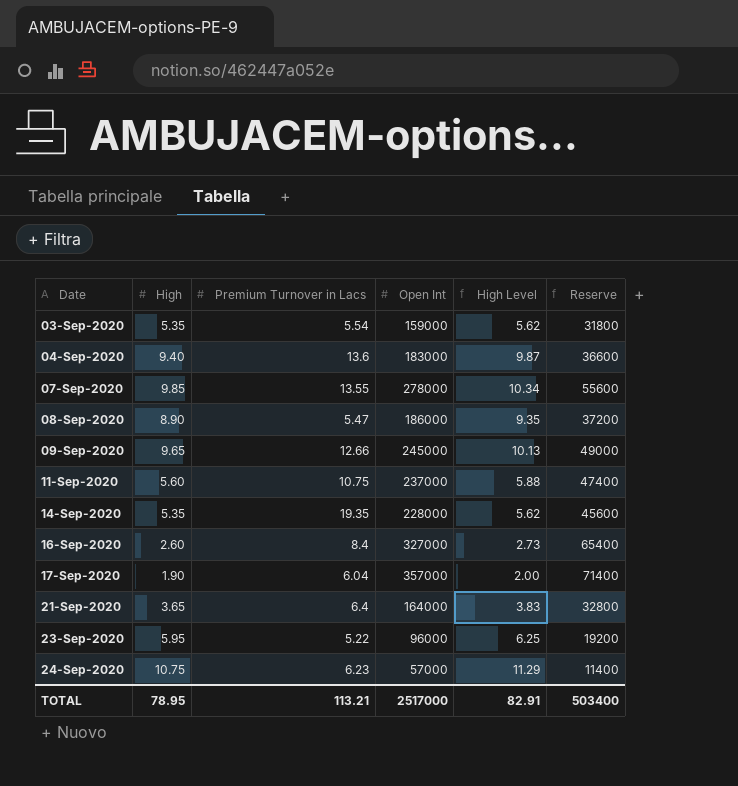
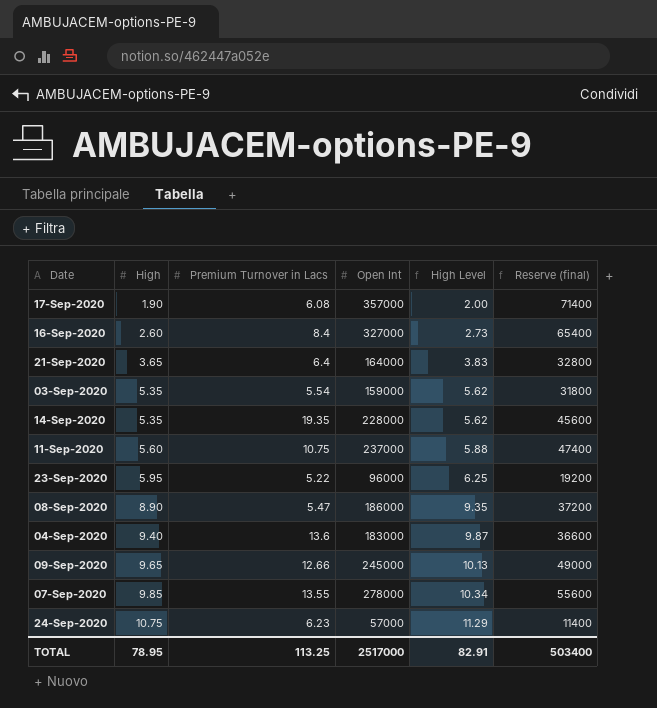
row order: Date ascending -> High ascending
column name: Reserve -> Reserve (final)
17-Sep-2020 | Premium Turnover in Lacs: 6.04 -> 6.08
TOTAL | Premium Turnover in Lacs: 113.21 -> 113.25

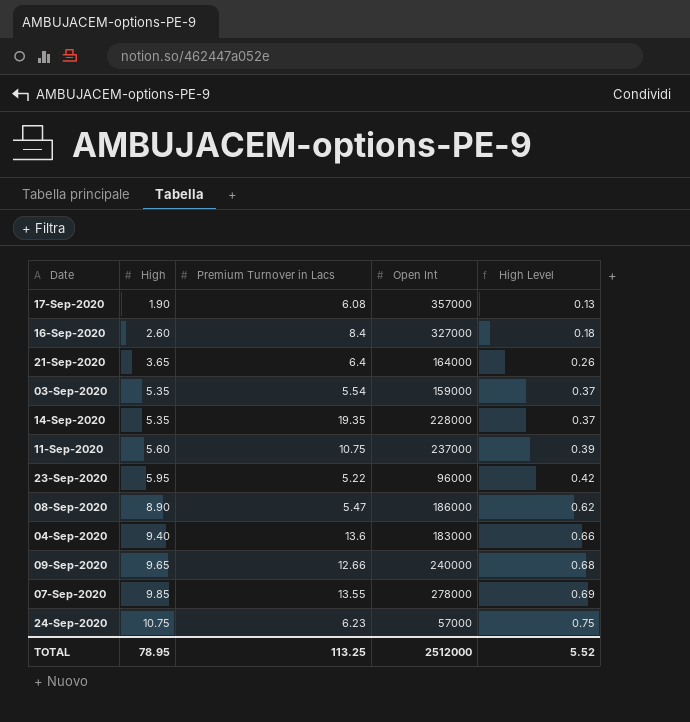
column Reserve (final) | formula: [Open Int] * 0.2 -> none
column High Level | formula: [High] * 1.05 -> [High] * 0.07
09-Sep-2020 | Open Int: 245000 -> 240000
TOTAL | Open Int: 2517000 -> 2512000
TOTAL | High Level: 82.91 -> 5.52

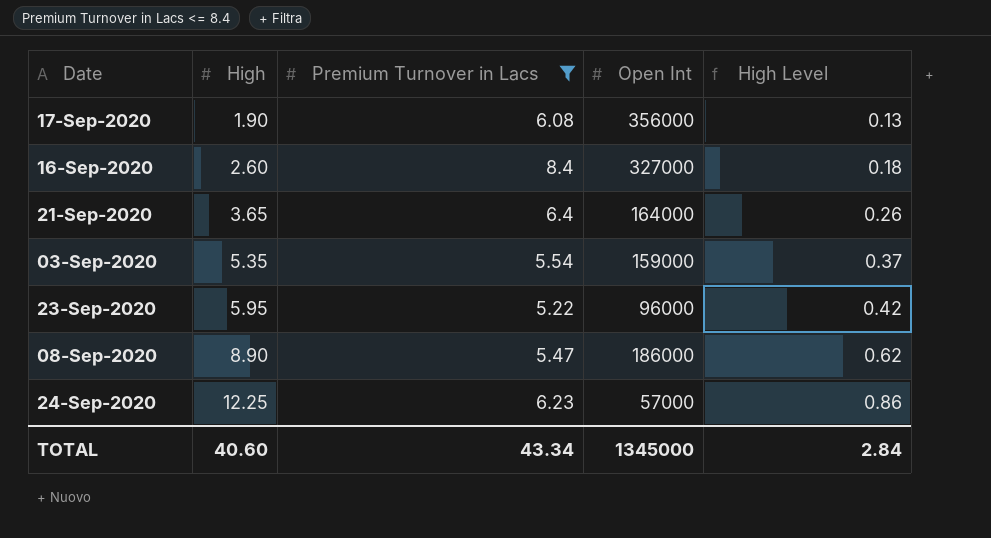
filter: none -> Premium Turnover in Lacs <= 8.4
17-Sep-2020 | Open Int: 357000 -> 356000
24-Sep-2020 | High: 10.75 -> 12.25
24-Sep-2020 | High Level: 0.75 -> 0.86
TOTAL | High: 78.95 -> 40.60
TOTAL | Premium Turnover in Lacs: 113.25 -> 43.34
TOTAL | Open Int: 2512000 -> 1345000
TOTAL | High Level: 5.52 -> 2.84

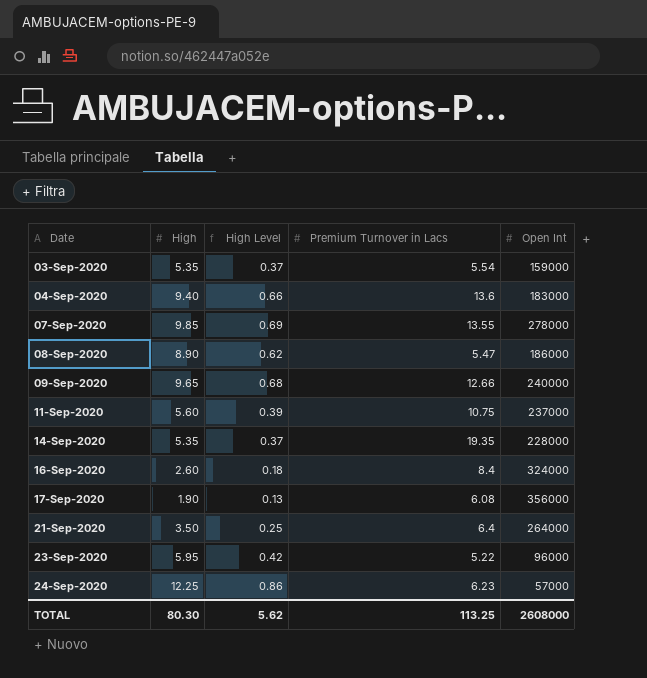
filter: Premium Turnover in Lacs <= 8.4 -> none
row order: High ascending -> Date ascending
column High Level | position: 5 -> 3
16-Sep-2020 | Open Int: 327000 -> 324000
21-Sep-2020 | High: 3.65 -> 3.50
21-Sep-2020 | High Level: 0.26 -> 0.25
21-Sep-2020 | Open Int: 164000 -> 264000
TOTAL | High: 40.60 -> 80.30
TOTAL | High Level: 2.84 -> 5.62
TOTAL | Premium Turnover in Lacs: 43.34 -> 113.25
TOTAL | Open Int: 1345000 -> 2608000

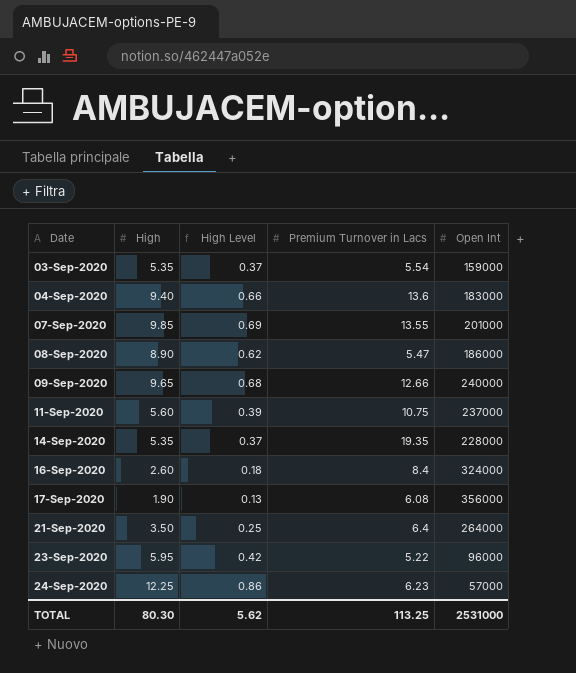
07-Sep-2020 | Open Int: 278000 -> 201000
TOTAL | Open Int: 2608000 -> 2531000

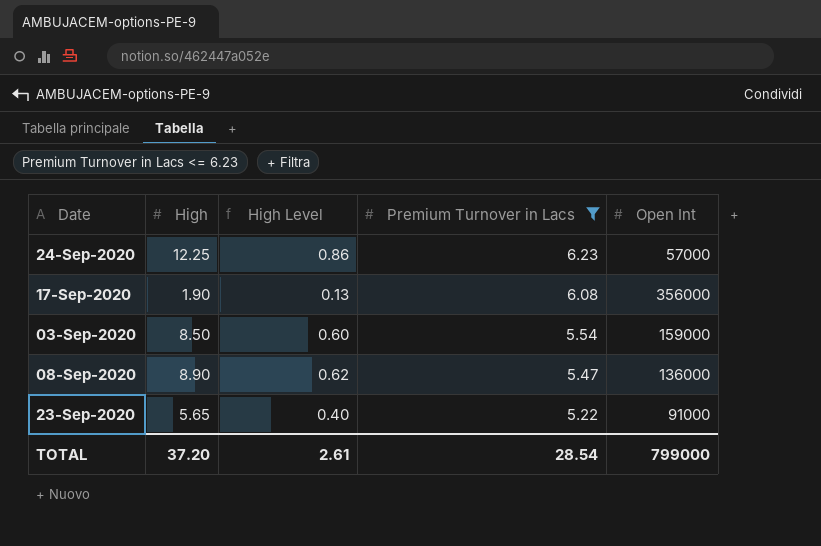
filter: none -> Premium Turnover in Lacs <= 6.23
row order: Date ascending -> Premium Turnover in Lacs descending
03-Sep-2020 | High: 5.35 -> 8.50
03-Sep-2020 | High Level: 0.37 -> 0.60
08-Sep-2020 | Open Int: 186000 -> 136000
23-Sep-2020 | High: 5.95 -> 5.65
23-Sep-2020 | High Level: 0.42 -> 0.40
23-Sep-2020 | Open Int: 96000 -> 91000
TOTAL | High: 80.30 -> 37.20
TOTAL | High Level: 5.62 -> 2.61
TOTAL | Premium Turnover in Lacs: 113.25 -> 28.54
TOTAL | Open Int: 2531000 -> 799000

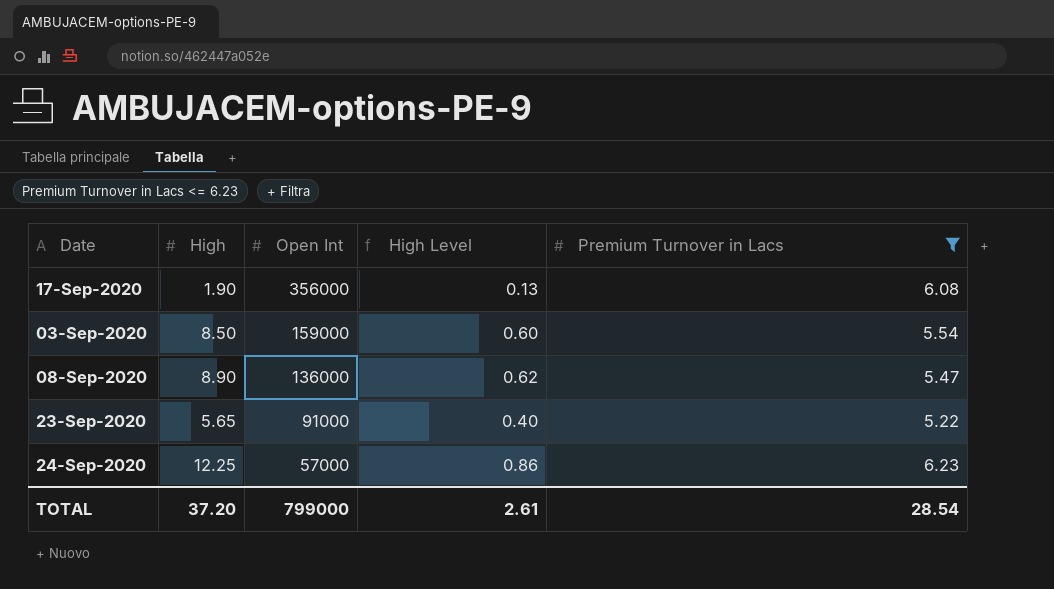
row order: Premium Turnover in Lacs descending -> Open Int descending
column Open Int | position: 5 -> 3

